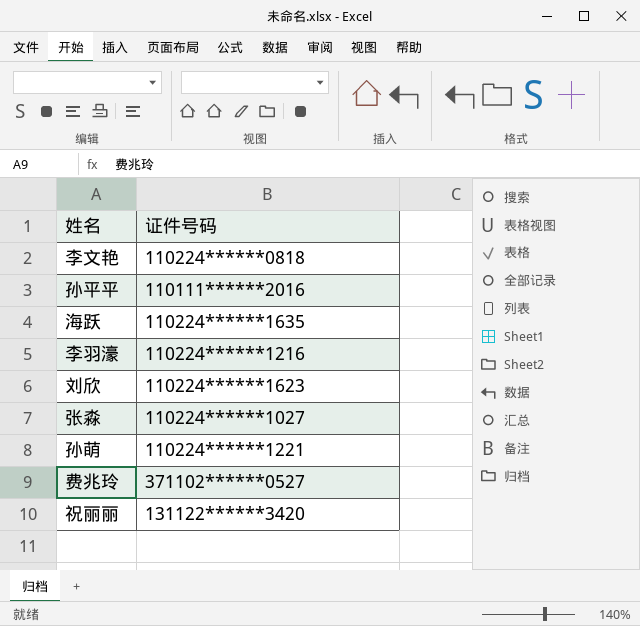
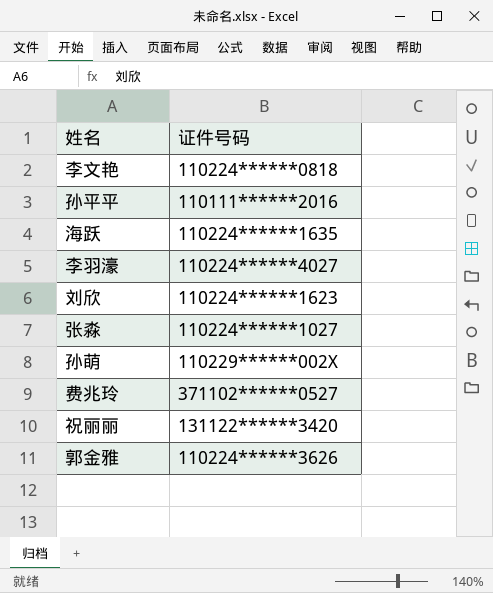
李羽濠 | 证件号码: 110224******1216 -> 110224******4027
孙萌 | 证件号码: 110224******1221 -> 110229******002X
row 郭金雅: none -> 110224******3626

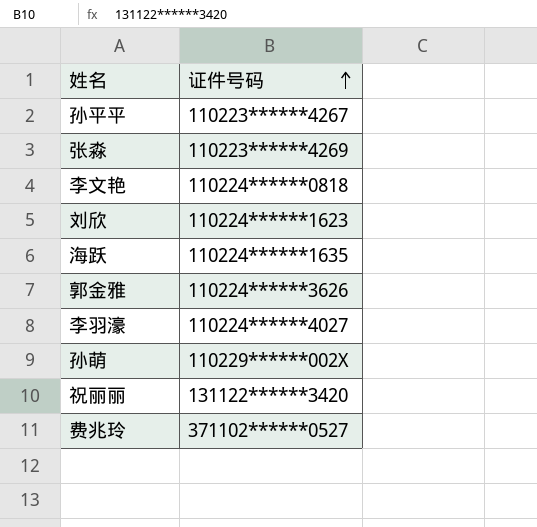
row order: none -> 证件号码 ascending
孙平平 | 证件号码: 110111******2016 -> 110223******4267
张淼 | 证件号码: 110224******1027 -> 110223******4269

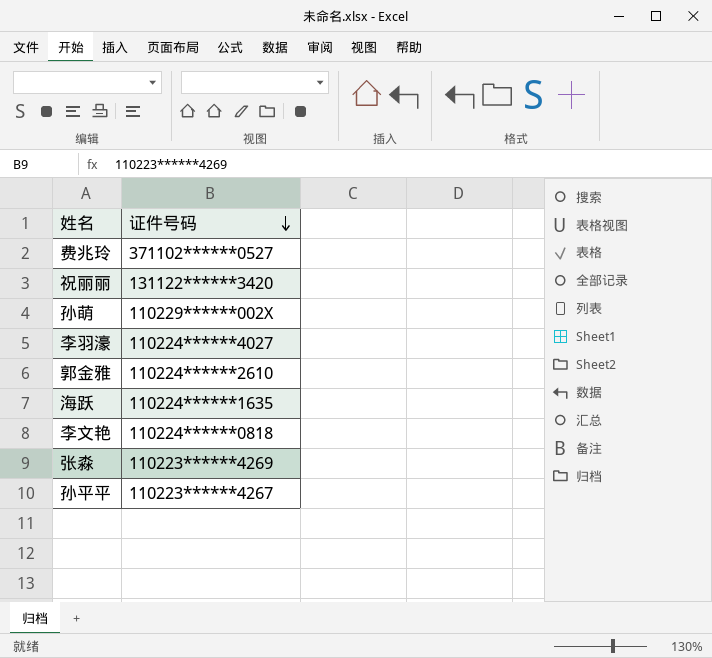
row order: 证件号码 ascending -> 证件号码 descending
row 刘欣: 110224******1623 -> none
郭金雅 | 证件号码: 110224******3626 -> 110224******2610

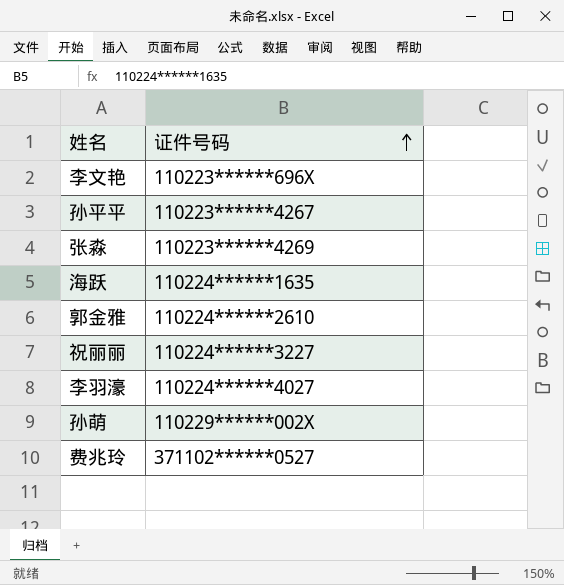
row order: 证件号码 descending -> 证件号码 ascending
李文艳 | 证件号码: 110224******0818 -> 110223******696X
祝丽丽 | 证件号码: 131122******3420 -> 110224******3227

